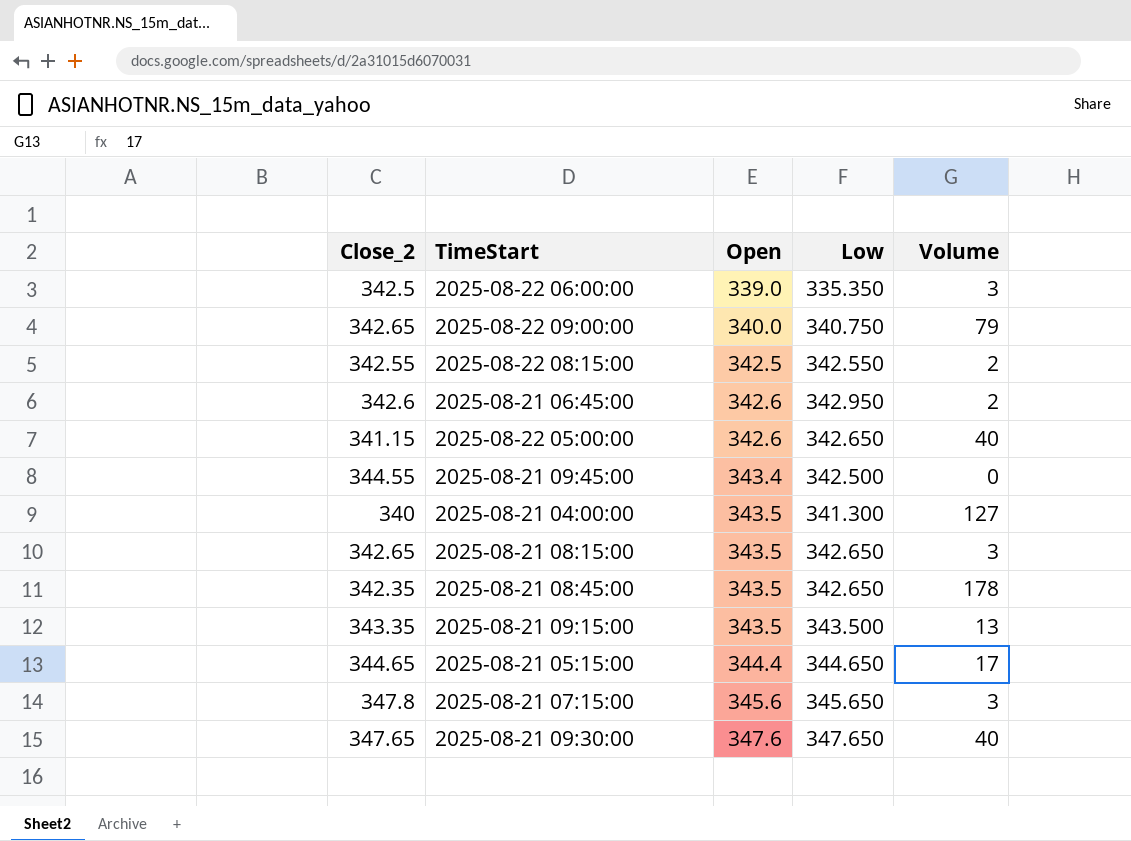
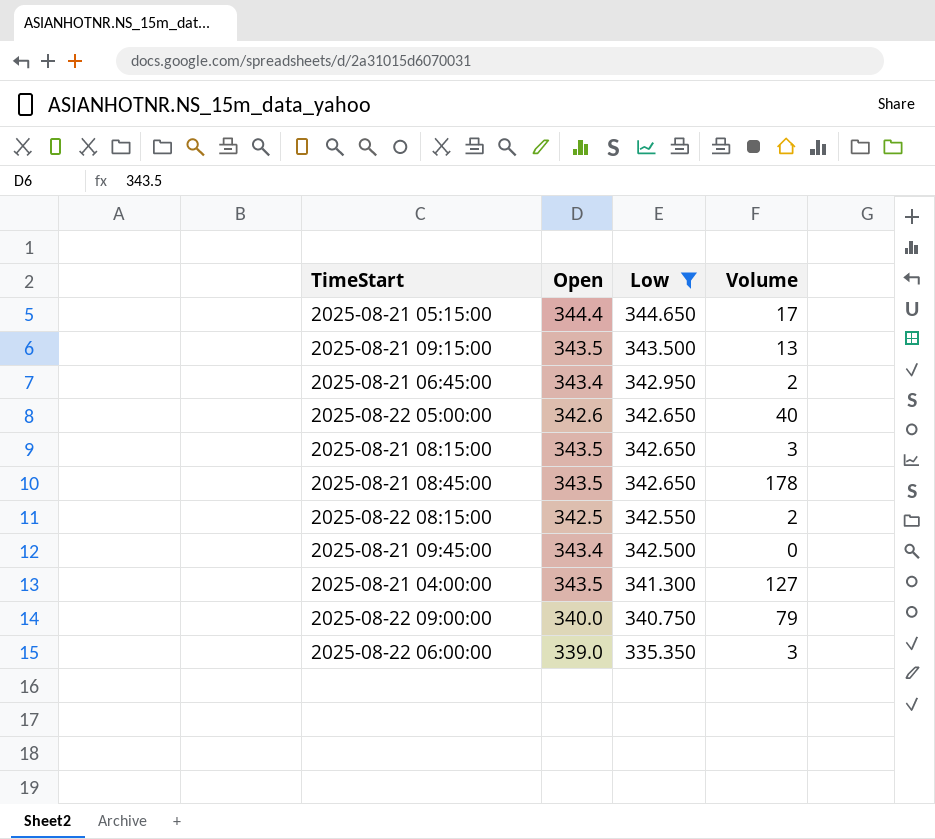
filter: none -> Low <= 344.650
row order: Open ascending -> Low descending
column Close_2 | position: 1 -> none
2025-08-21 06:45:00 | Open: 342.6 -> 343.4

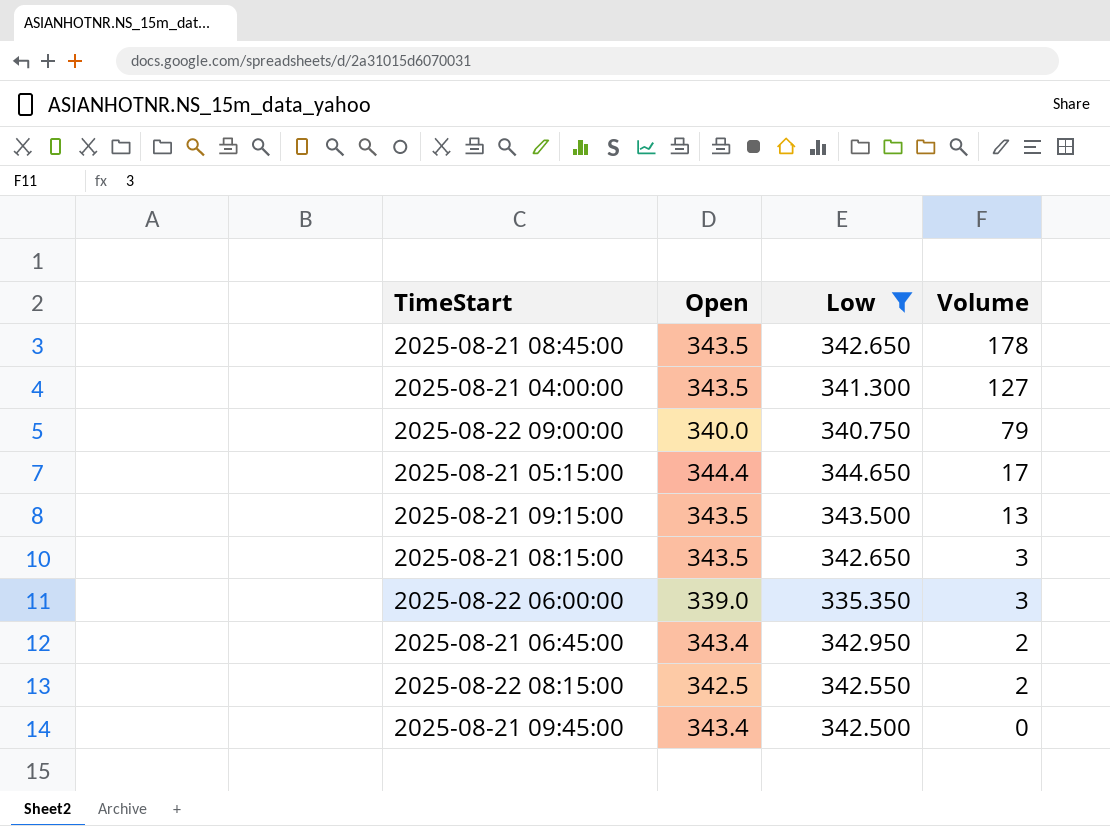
row order: Low descending -> Volume descending
row 2025-08-22 05:00:00: 342.6 | 342.650 | 40 -> none

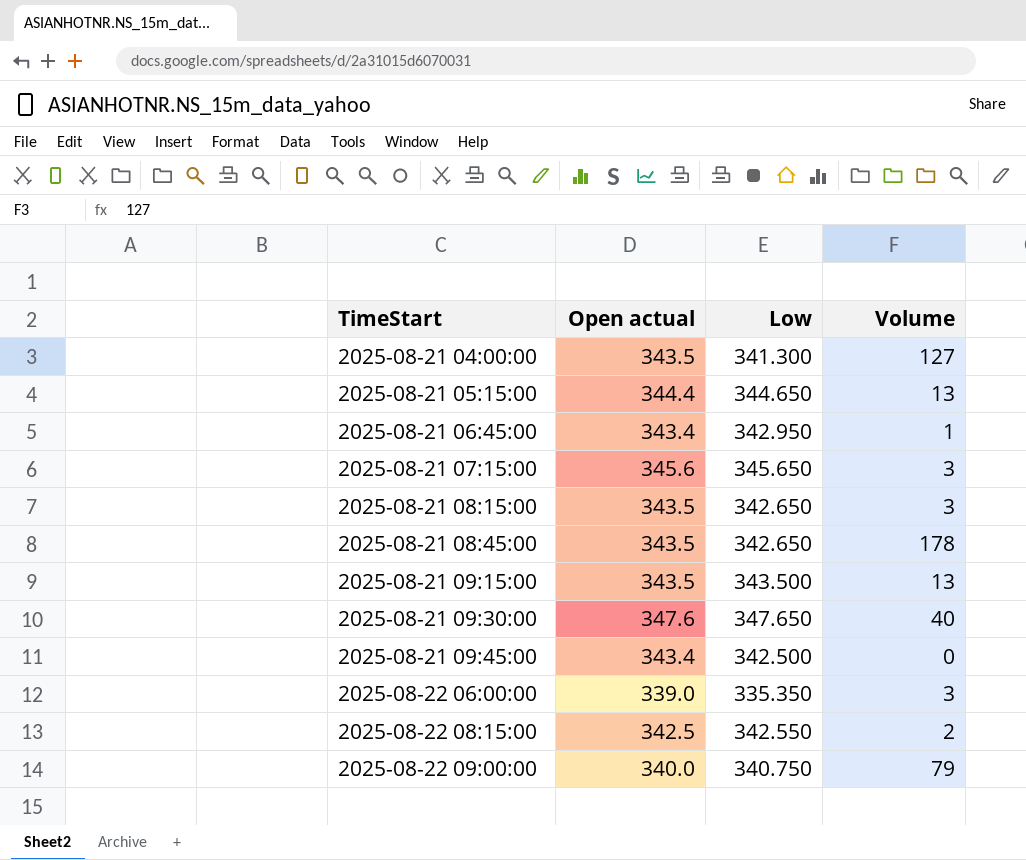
filter: Low <= 344.650 -> none
row order: Volume descending -> TimeStart ascending
column name: Open -> Open actual
2025-08-21 05:15:00 | Volume: 17 -> 13
2025-08-21 06:45:00 | Volume: 2 -> 1

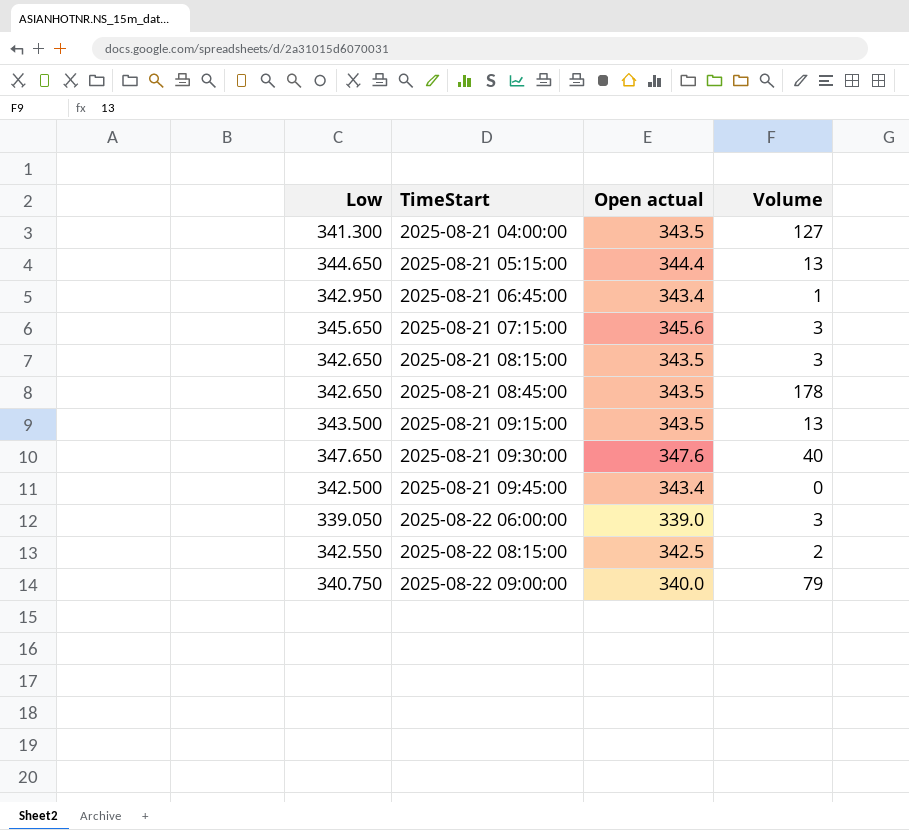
column Low | position: 3 -> 1
2025-08-22 06:00:00 | Low: 335.350 -> 339.050

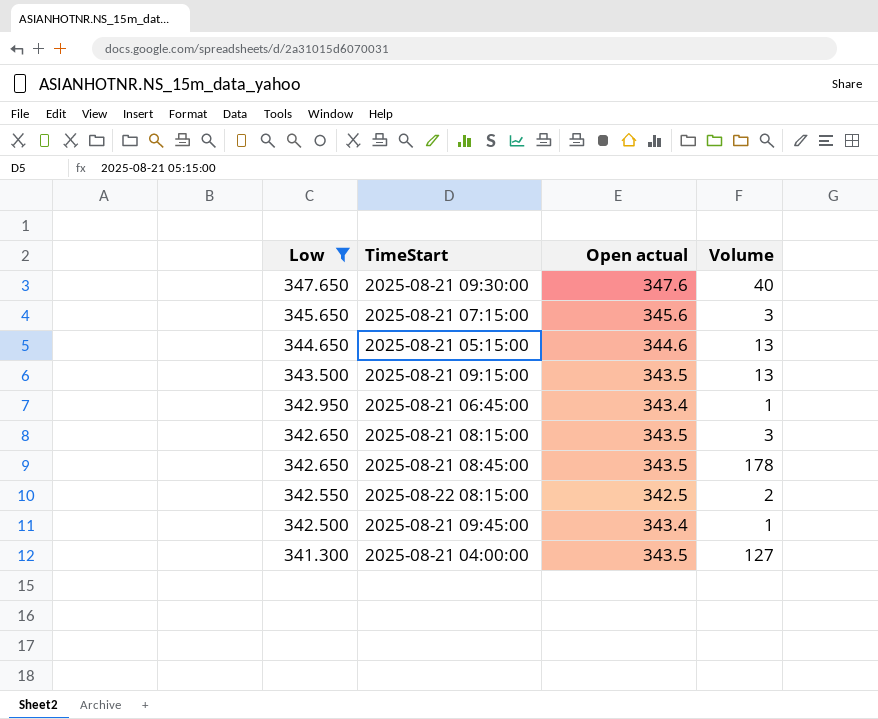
filter: none -> Low >= 341.300
row order: TimeStart ascending -> Low descending
2025-08-21 05:15:00 | Open actual: 344.4 -> 344.6
2025-08-21 09:45:00 | Volume: 0 -> 1

